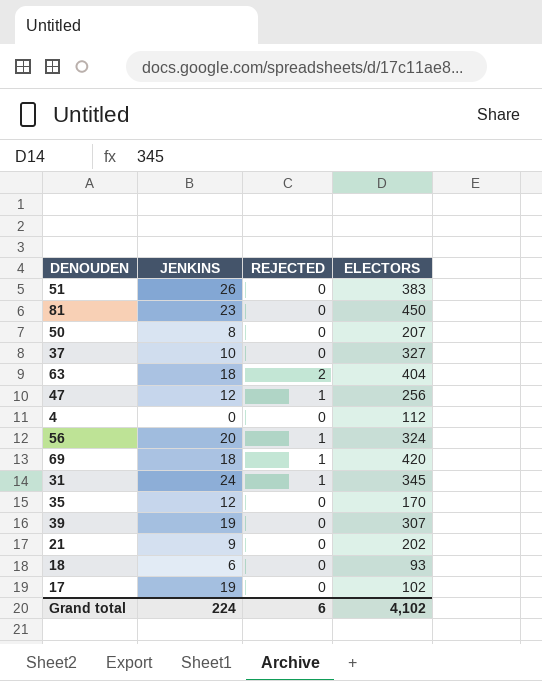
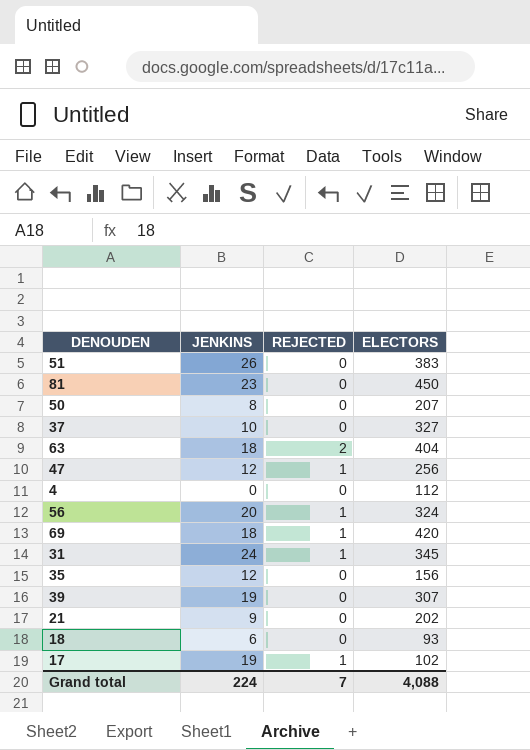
35 | ELECTORS: 170 -> 156
17 | REJECTED: 0 -> 1
Grand total | REJECTED: 6 -> 7
Grand total | ELECTORS: 4,102 -> 4,088

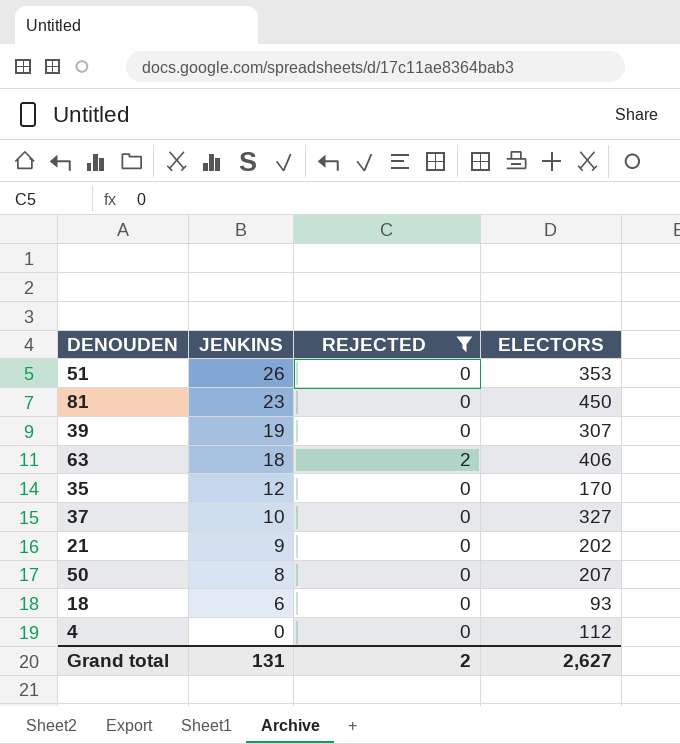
filter: none -> REJECTED != 1
row order: none -> JENKINS descending
51 | ELECTORS: 383 -> 353
63 | ELECTORS: 404 -> 406
35 | ELECTORS: 156 -> 170
Grand total | JENKINS: 224 -> 131
Grand total | REJECTED: 7 -> 2
Grand total | ELECTORS: 4,088 -> 2,627

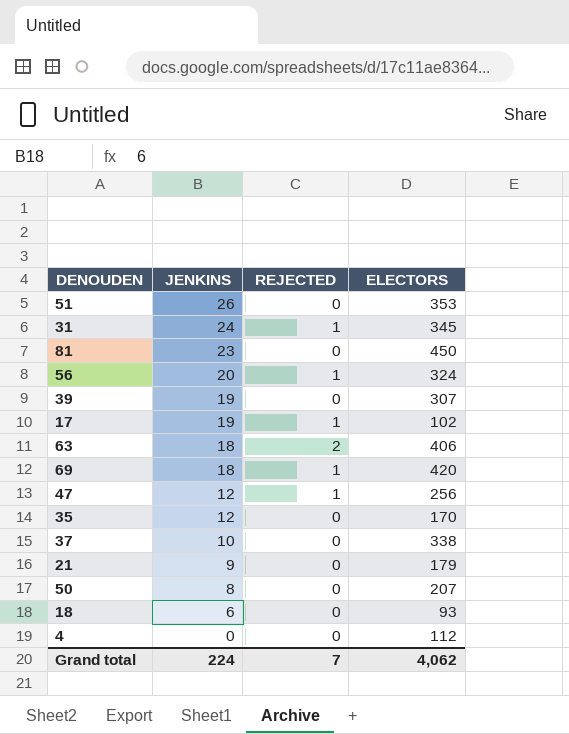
filter: REJECTED != 1 -> none
37 | ELECTORS: 327 -> 338
21 | ELECTORS: 202 -> 179
Grand total | JENKINS: 131 -> 224
Grand total | REJECTED: 2 -> 7
Grand total | ELECTORS: 2,627 -> 4,062

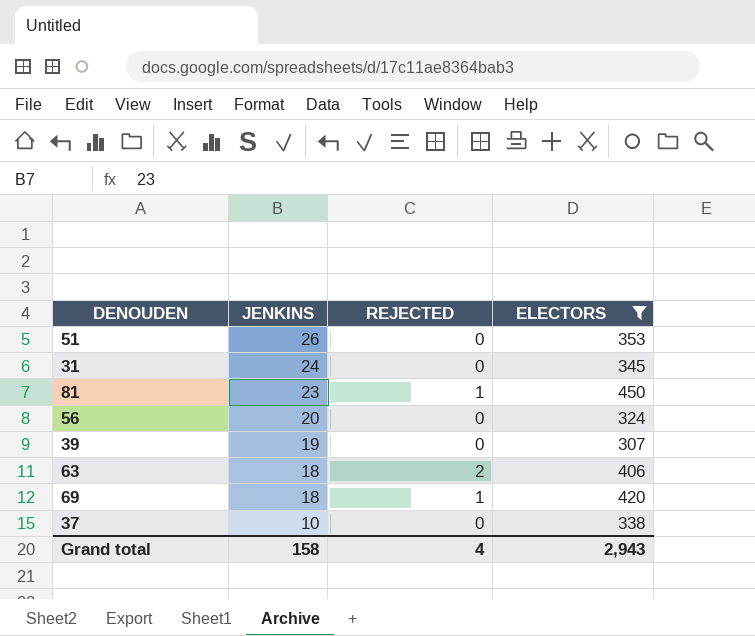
filter: none -> ELECTORS >= 307
31 | REJECTED: 1 -> 0
81 | REJECTED: 0 -> 1
56 | REJECTED: 1 -> 0
Grand total | JENKINS: 224 -> 158
Grand total | REJECTED: 7 -> 4
Grand total | ELECTORS: 4,062 -> 2,943

